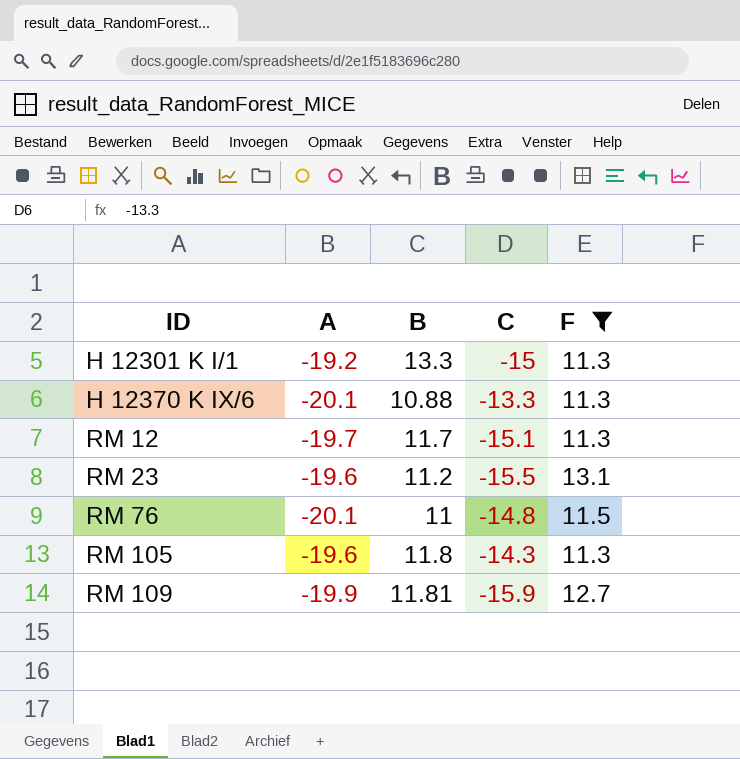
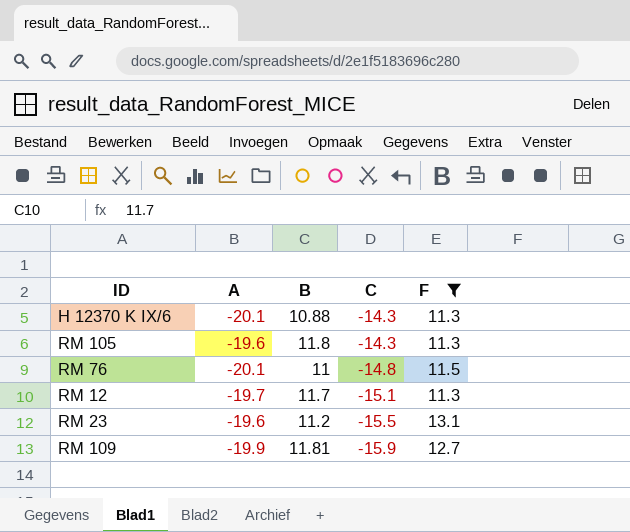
row order: ID ascending -> C descending
row H 12301 K I/1: -19.2 | 13.3 | -15 | 11.3 -> none
H 12370 K IX/6 | C: -13.3 -> -14.3

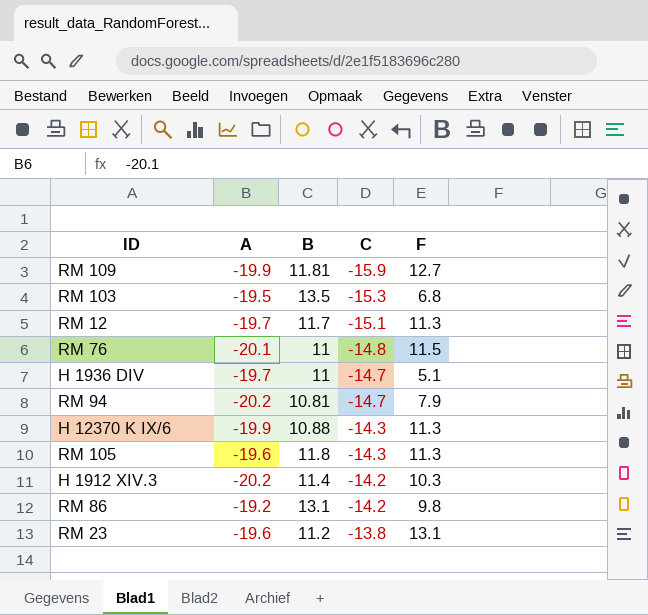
filter: F >= 11.3 -> none
row order: C descending -> C ascending
H 12370 K IX/6 | A: -20.1 -> -19.9
RM 23 | C: -15.5 -> -13.8

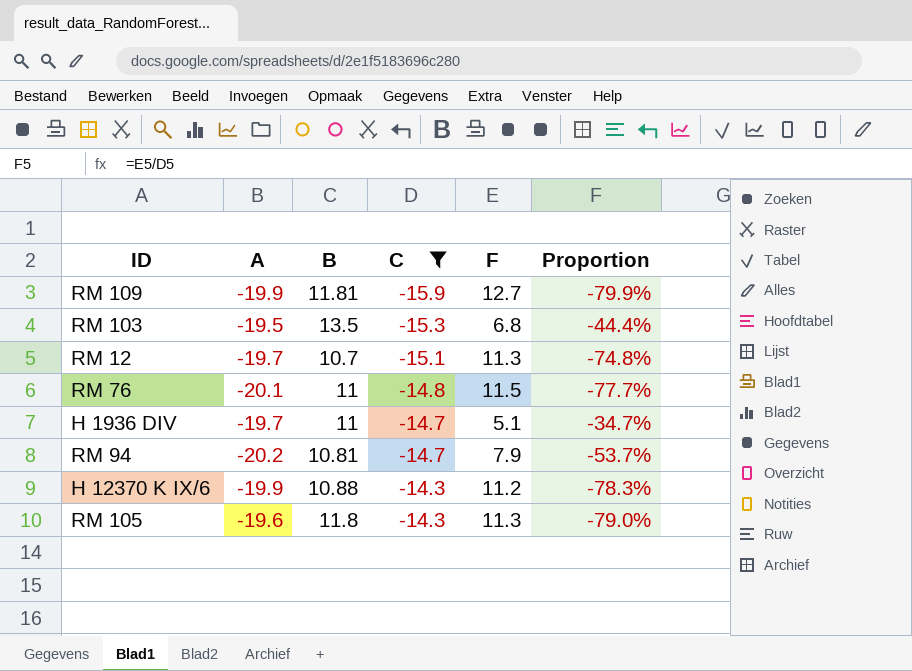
filter: none -> C <= -14.3
column Proportion | formula: none -> [F] / [C]
RM 12 | B: 11.7 -> 10.7
H 12370 K IX/6 | F: 11.3 -> 11.2

